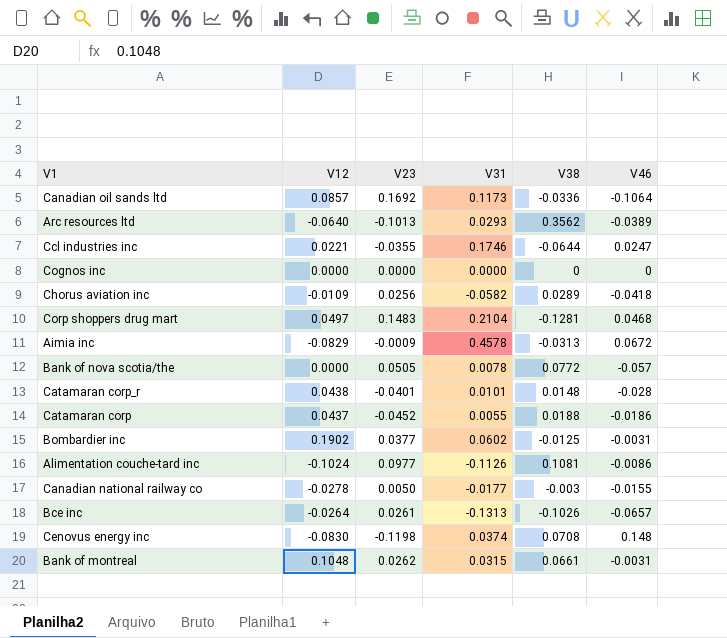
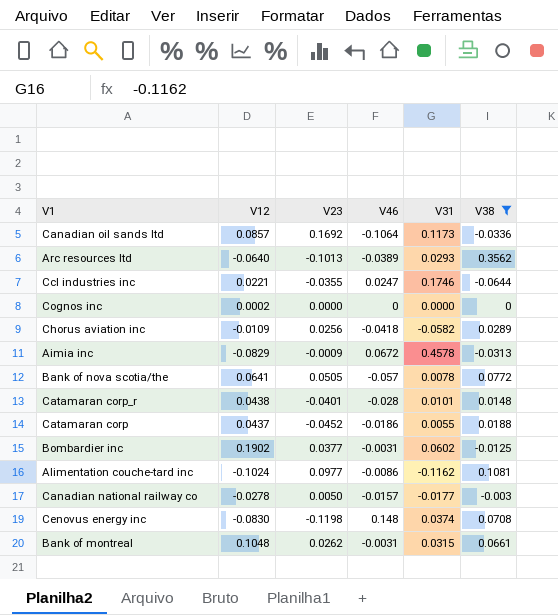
filter: none -> V38 >= -0.0644
column V46 | position: 6 -> 4
Cognos inc | V12: 0.0000 -> 0.0002
Bank of nova scotia/the | V12: 0.0000 -> 0.0641
Alimentation couche-tard inc | V31: -0.1126 -> -0.1162
Canadian national railway co | V46: -0.0155 -> -0.0157

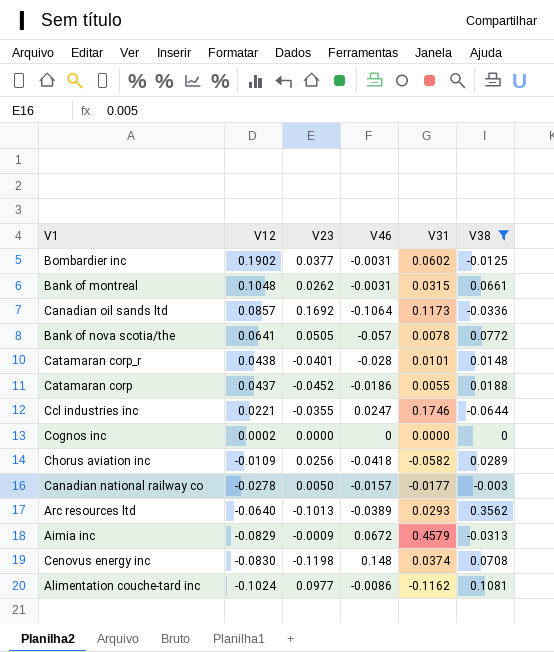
row order: none -> V12 descending
Aimia inc | V31: 0.4578 -> 0.4579

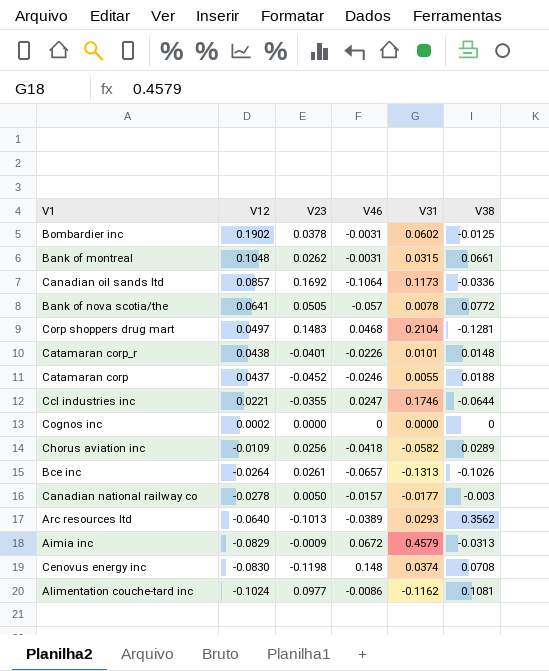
filter: V38 >= -0.0644 -> none
Bombardier inc | V23: 0.0377 -> 0.0378
Catamaran corp_r | V46: -0.028 -> -0.0226
Catamaran corp | V46: -0.0186 -> -0.0246

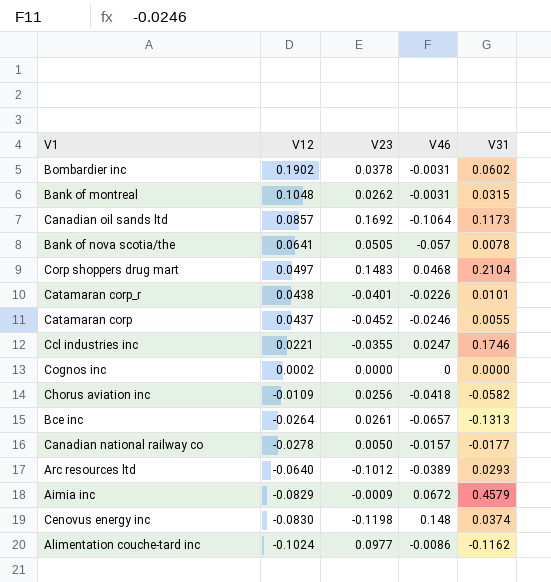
column V38 | position: 6 -> none
Arc resources ltd | V23: -0.1013 -> -0.1012

